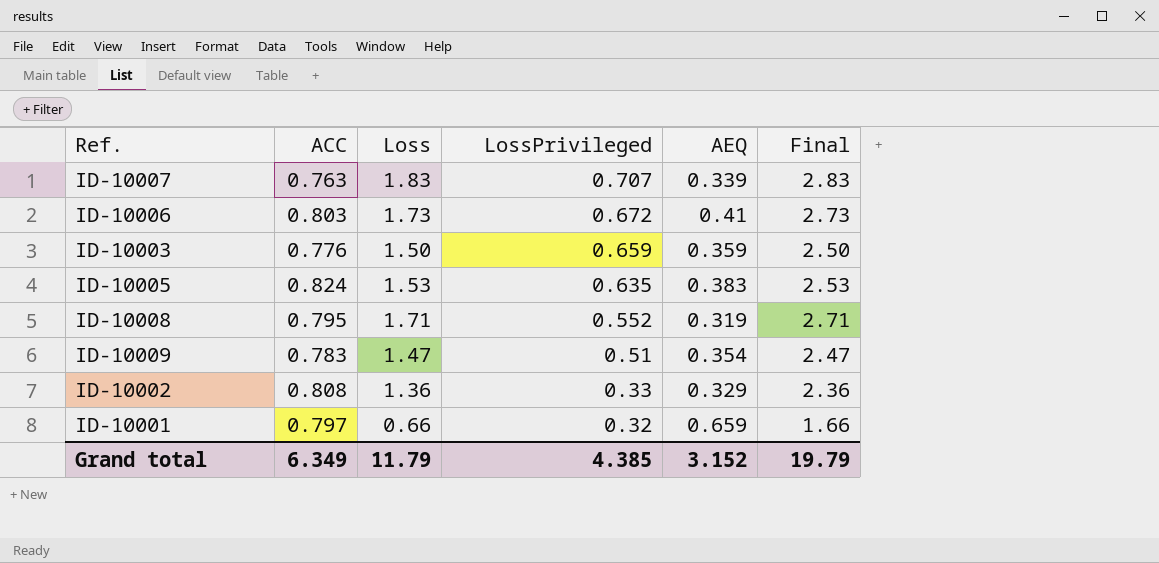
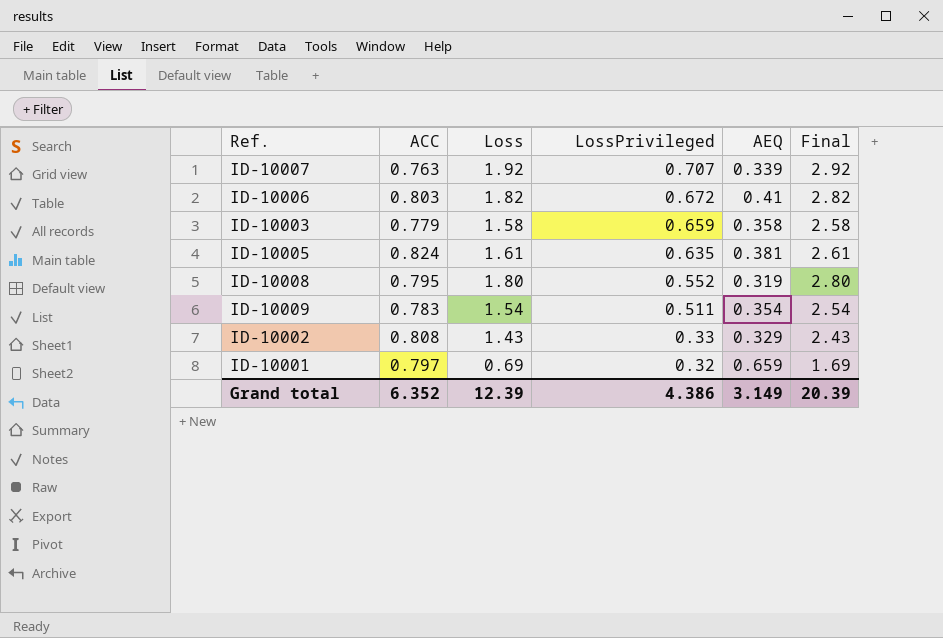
ID-10007 | Loss: 1.83 -> 1.92
ID-10007 | Final: 2.83 -> 2.92
ID-10006 | Loss: 1.73 -> 1.82
ID-10006 | Final: 2.73 -> 2.82
ID-10003 | ACC: 0.776 -> 0.779
ID-10003 | Loss: 1.50 -> 1.58
ID-10003 | AEQ: 0.359 -> 0.358
ID-10003 | Final: 2.50 -> 2.58
ID-10005 | Loss: 1.53 -> 1.61
ID-10005 | AEQ: 0.383 -> 0.381
ID-10005 | Final: 2.53 -> 2.61
ID-10008 | Loss: 1.71 -> 1.80
ID-10008 | Final: 2.71 -> 2.80
ID-10009 | Loss: 1.47 -> 1.54
ID-10009 | LossPrivileged: 0.51 -> 0.511
ID-10009 | Final: 2.47 -> 2.54
ID-10002 | Loss: 1.36 -> 1.43
ID-10002 | Final: 2.36 -> 2.43
ID-10001 | Loss: 0.66 -> 0.69
ID-10001 | Final: 1.66 -> 1.69
Grand total | ACC: 6.349 -> 6.352
Grand total | Loss: 11.79 -> 12.39
Grand total | LossPrivileged: 4.385 -> 4.386
Grand total | AEQ: 3.152 -> 3.149
Grand total | Final: 19.79 -> 20.39

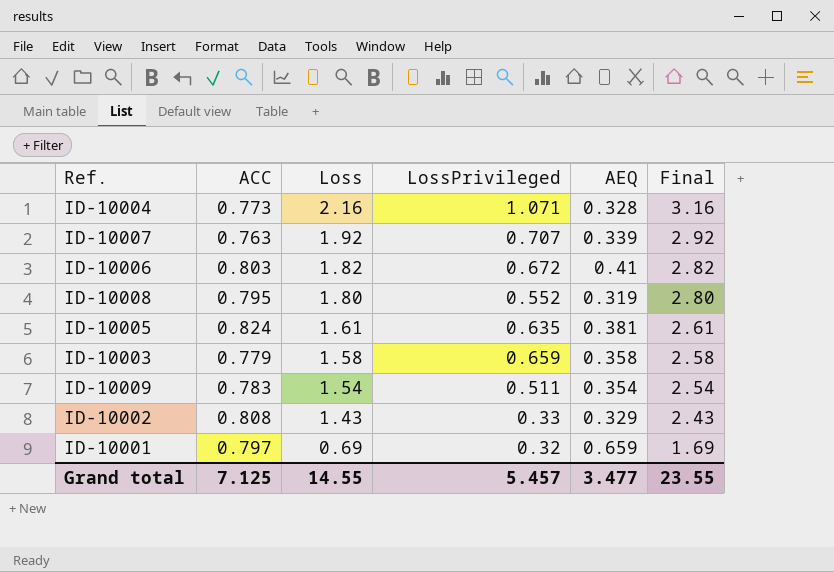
row order: LossPrivileged descending -> Loss descending
row ID-10004: none -> 0.773 | 2.16 | 1.071 | 0.328 | 3.16
Grand total | ACC: 6.352 -> 7.125
Grand total | Loss: 12.39 -> 14.55
Grand total | LossPrivileged: 4.386 -> 5.457
Grand total | AEQ: 3.149 -> 3.477
Grand total | Final: 20.39 -> 23.55

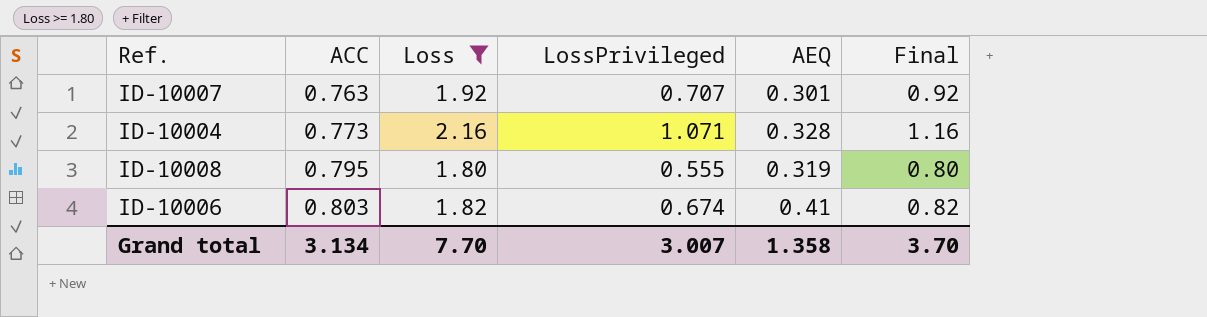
filter: none -> Loss >= 1.80
row order: Loss descending -> ACC ascending
column Final | formula: [Loss] + 1 -> [Loss] - 1
ID-10007 | AEQ: 0.339 -> 0.301
ID-10008 | LossPrivileged: 0.552 -> 0.555
ID-10006 | LossPrivileged: 0.672 -> 0.674
Grand total | ACC: 7.125 -> 3.134
Grand total | Loss: 14.55 -> 7.70
Grand total | LossPrivileged: 5.457 -> 3.007
Grand total | AEQ: 3.477 -> 1.358
Grand total | Final: 23.55 -> 3.70

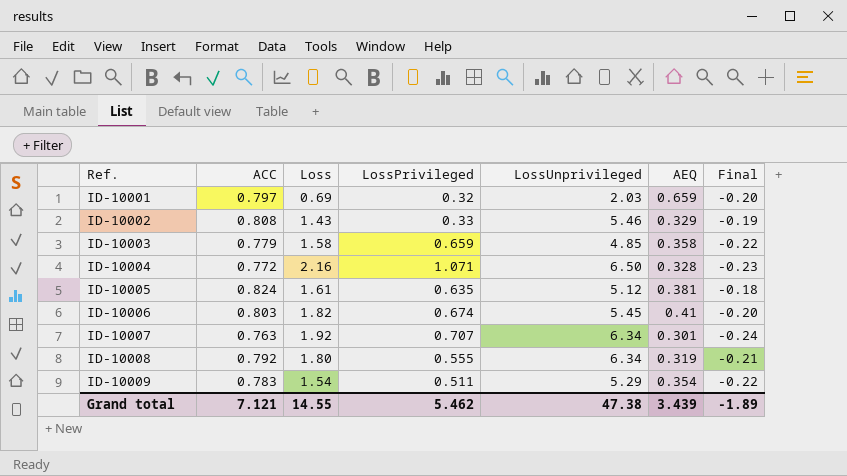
filter: Loss >= 1.80 -> none
row order: ACC ascending -> Ref. ascending
column LossUnprivileged | position: none -> 5
column Final | formula: [Loss] - 1 -> [ACC] - 1
ID-10004 | ACC: 0.773 -> 0.772
ID-10008 | ACC: 0.795 -> 0.792
Grand total | ACC: 3.134 -> 7.121
Grand total | Loss: 7.70 -> 14.55
Grand total | LossPrivileged: 3.007 -> 5.462
Grand total | AEQ: 1.358 -> 3.439
Grand total | Final: 3.70 -> -1.89

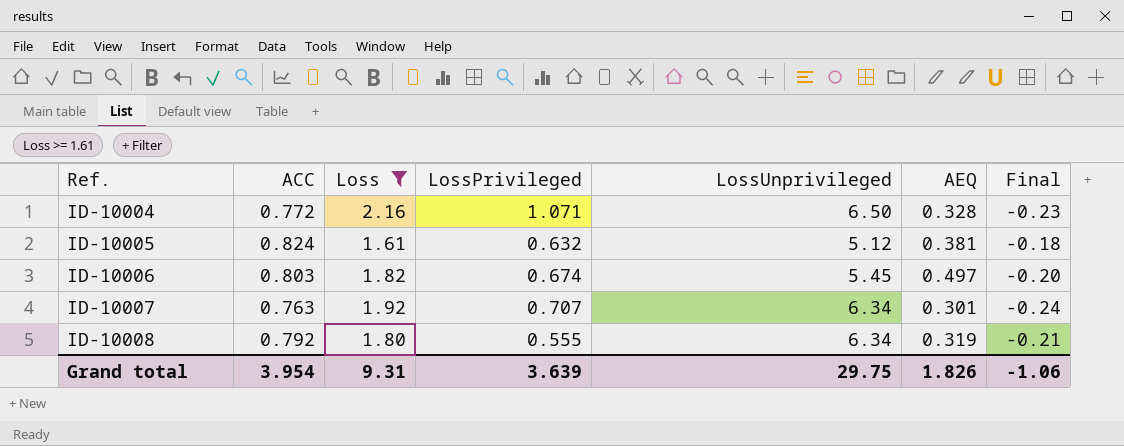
filter: none -> Loss >= 1.61
ID-10005 | LossPrivileged: 0.635 -> 0.632
ID-10006 | AEQ: 0.41 -> 0.497
Grand total | ACC: 7.121 -> 3.954
Grand total | Loss: 14.55 -> 9.31
Grand total | LossPrivileged: 5.462 -> 3.639
Grand total | LossUnprivileged: 47.38 -> 29.75
Grand total | AEQ: 3.439 -> 1.826
Grand total | Final: -1.89 -> -1.06

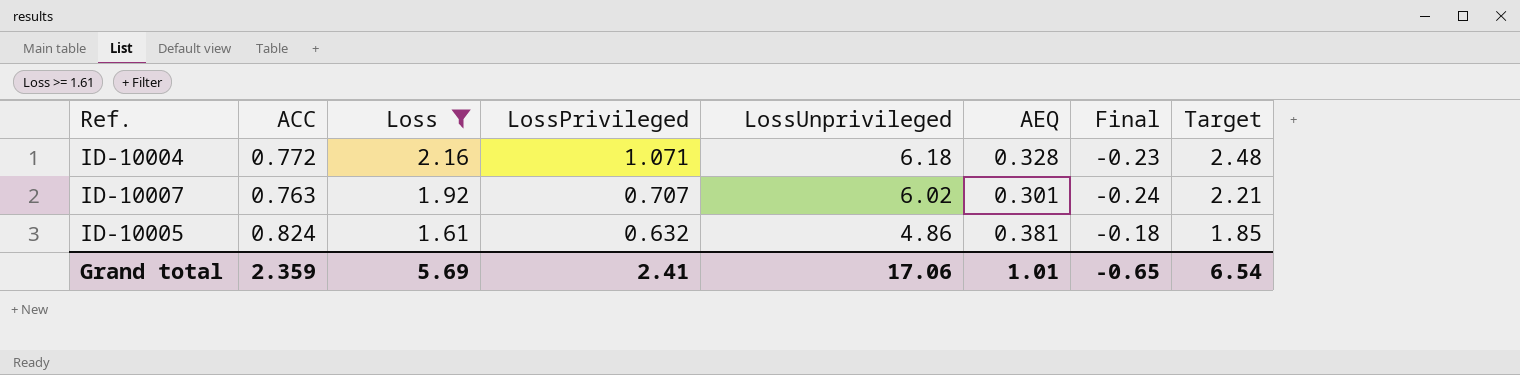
row order: Ref. ascending -> Loss descending
column Target | formula: none -> [Loss] * 1.15
row ID-10006: 0.803 | 1.82 | 0.674 | 5.45 | 0.497 | -0.20 -> none
row ID-10008: 0.792 | 1.80 | 0.555 | 6.34 | 0.319 | -0.21 -> none
ID-10004 | LossUnprivileged: 6.50 -> 6.18
ID-10007 | LossUnprivileged: 6.34 -> 6.02
ID-10005 | LossUnprivileged: 5.12 -> 4.86
Grand total | ACC: 3.954 -> 2.359
Grand total | Loss: 9.31 -> 5.69
Grand total | LossPrivileged: 3.639 -> 2.41
Grand total | LossUnprivileged: 29.75 -> 17.06
Grand total | AEQ: 1.826 -> 1.01
Grand total | Final: -1.06 -> -0.65

